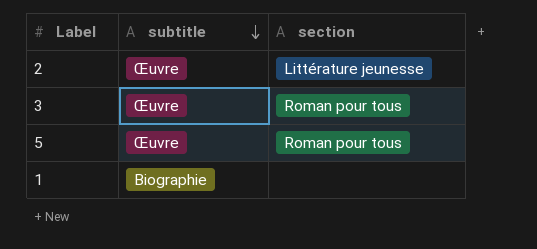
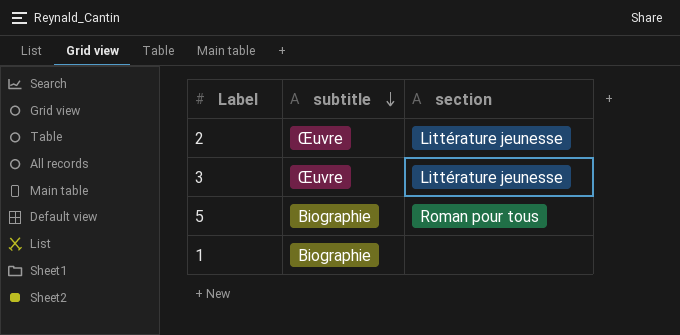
3 | section: Roman pour tous -> Littérature jeunesse
5 | subtitle: Œuvre -> Biographie

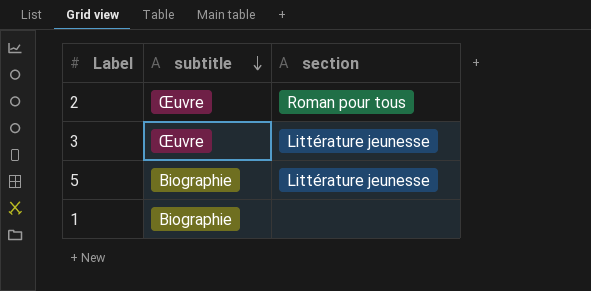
2 | section: Littérature jeunesse -> Roman pour tous
5 | section: Roman pour tous -> Littérature jeunesse

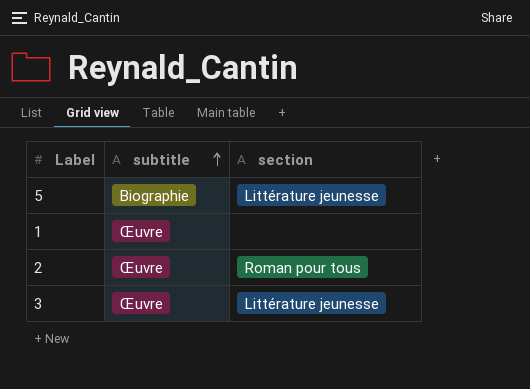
row order: subtitle descending -> subtitle ascending
1 | subtitle: Biographie -> Œuvre

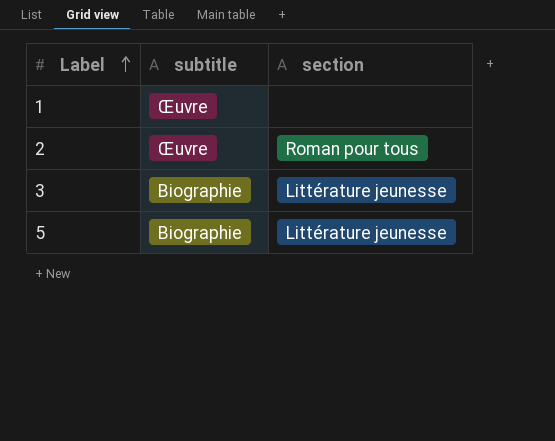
row order: subtitle ascending -> Label ascending
3 | subtitle: Œuvre -> Biographie

